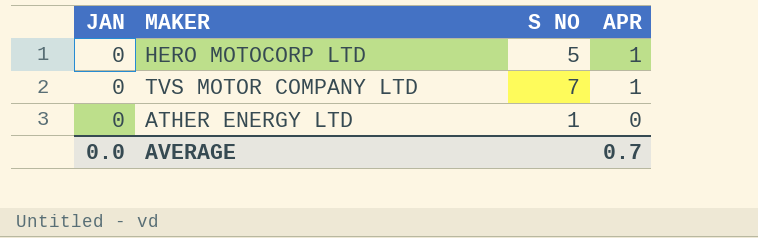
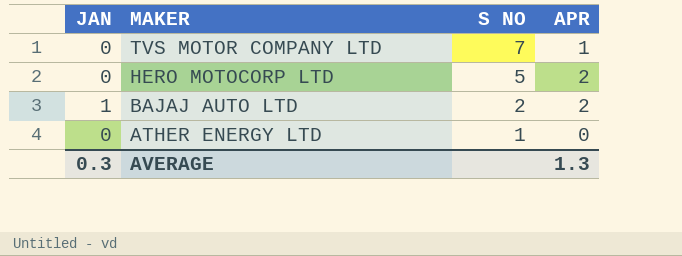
row order: APR descending -> MAKER descending
HERO MOTOCORP LTD | APR: 1 -> 2
row BAJAJ AUTO LTD: none -> 1 | 2 | 2
AVERAGE | JAN: 0.0 -> 0.3
AVERAGE | APR: 0.7 -> 1.3

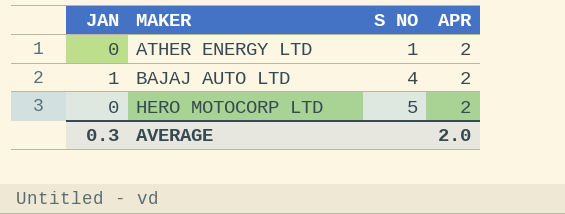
row order: MAKER descending -> MAKER ascending
row TVS MOTOR COMPANY LTD: 0 | 7 | 1 -> none
ATHER ENERGY LTD | APR: 0 -> 2
BAJAJ AUTO LTD | S NO: 2 -> 4
AVERAGE | APR: 1.3 -> 2.0

